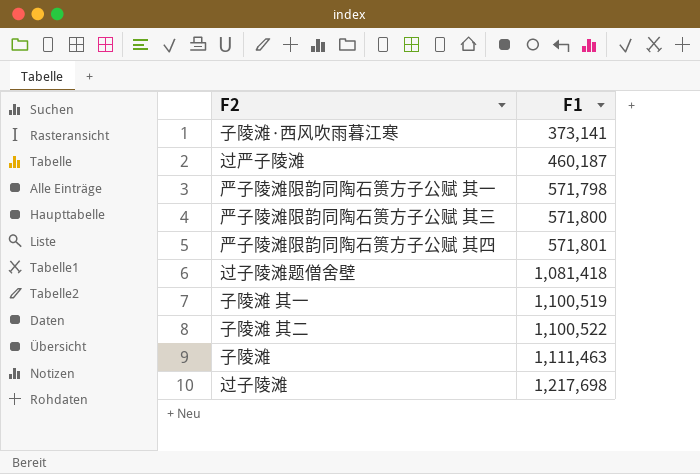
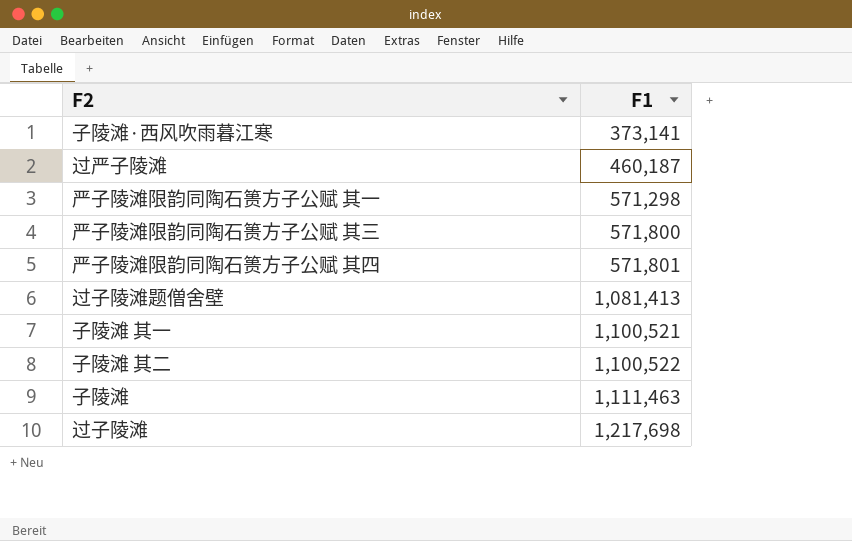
严子陵滩限韵同陶石篑方子公赋 其一 | F1: 571,798 -> 571,298
过子陵滩题僧舍壁 | F1: 1,081,418 -> 1,081,413
子陵滩 其一 | F1: 1,100,519 -> 1,100,521

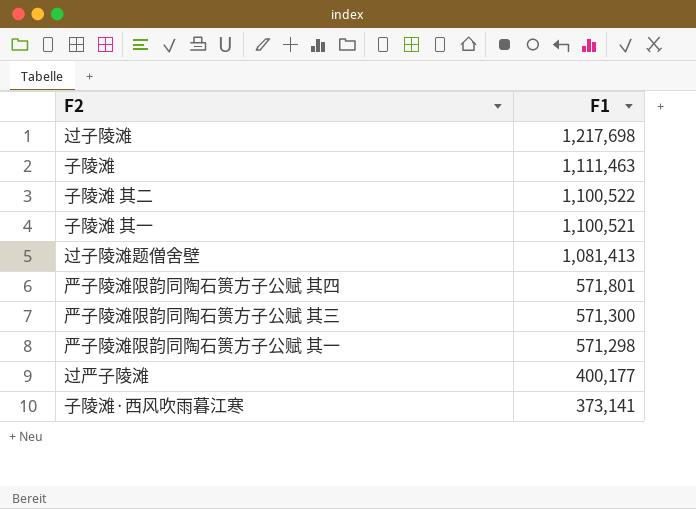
row order: F1 ascending -> F1 descending
严子陵滩限韵同陶石篑方子公赋 其三 | F1: 571,800 -> 571,300
过严子陵滩 | F1: 460,187 -> 400,177

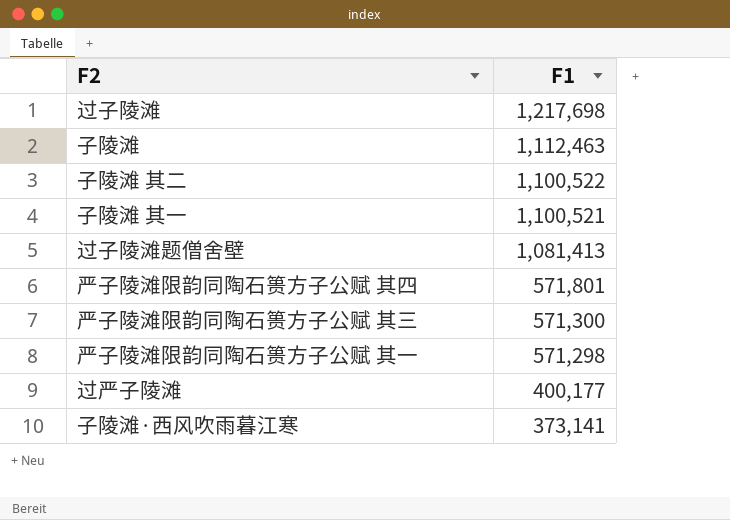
子陵滩 | F1: 1,111,463 -> 1,112,463

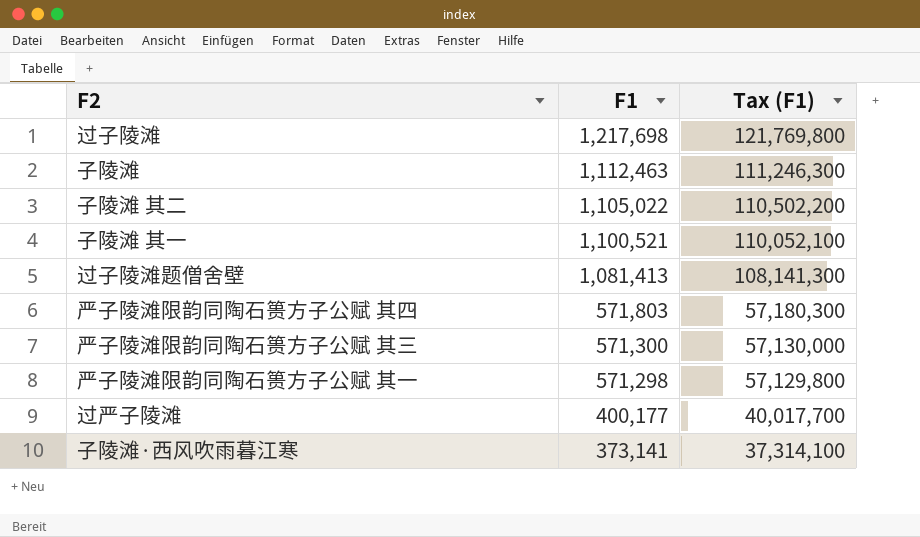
column Tax (F1) | formula: none -> [F1] * 100
子陵滩 其二 | F1: 1,100,522 -> 1,105,022
严子陵滩限韵同陶石篑方子公赋 其四 | F1: 571,801 -> 571,803

